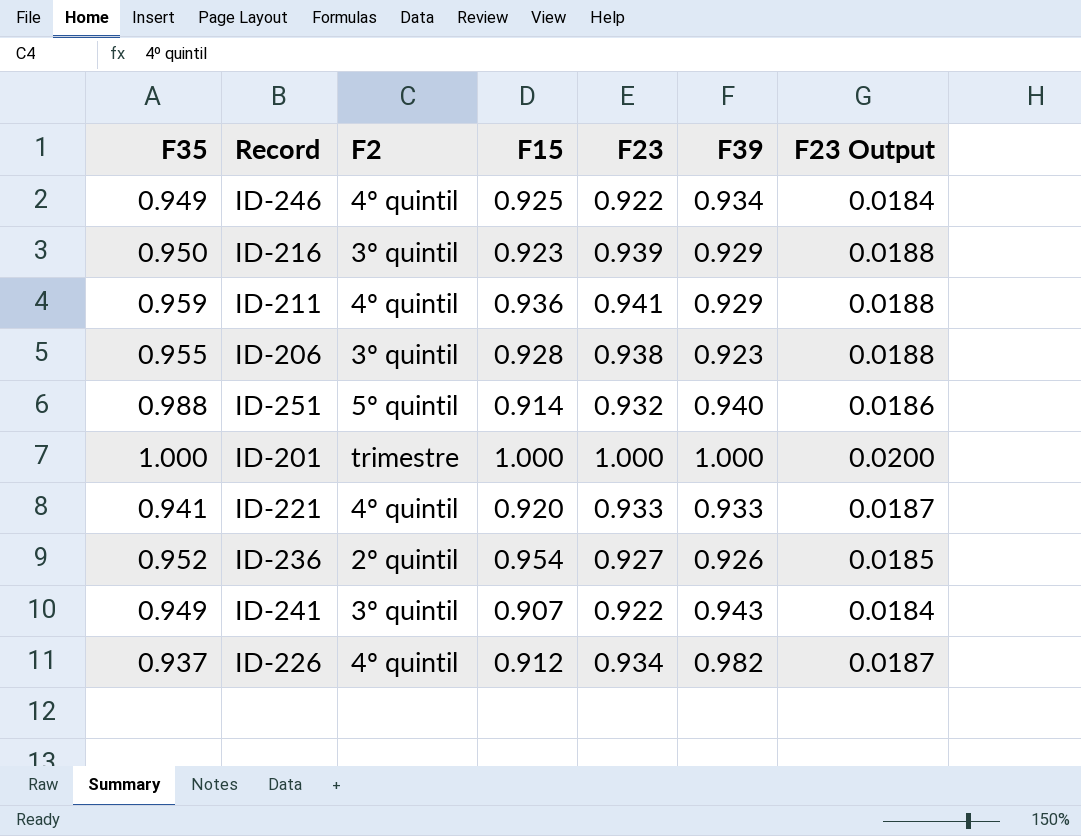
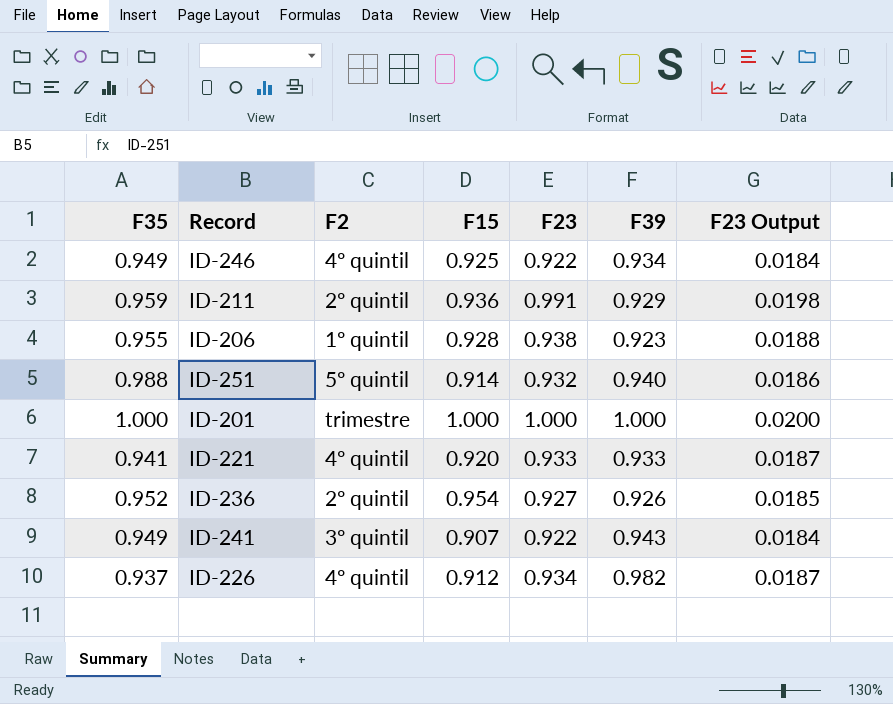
row ID-216: 0.950 | 3º quintil | 0.923 | 0.939 | 0.929 | 0.0188 -> none
ID-211 | F2: 4º quintil -> 2º quintil
ID-211 | F23: 0.941 -> 0.991
ID-211 | F23 Output: 0.0188 -> 0.0198
ID-206 | F2: 3º quintil -> 1º quintil

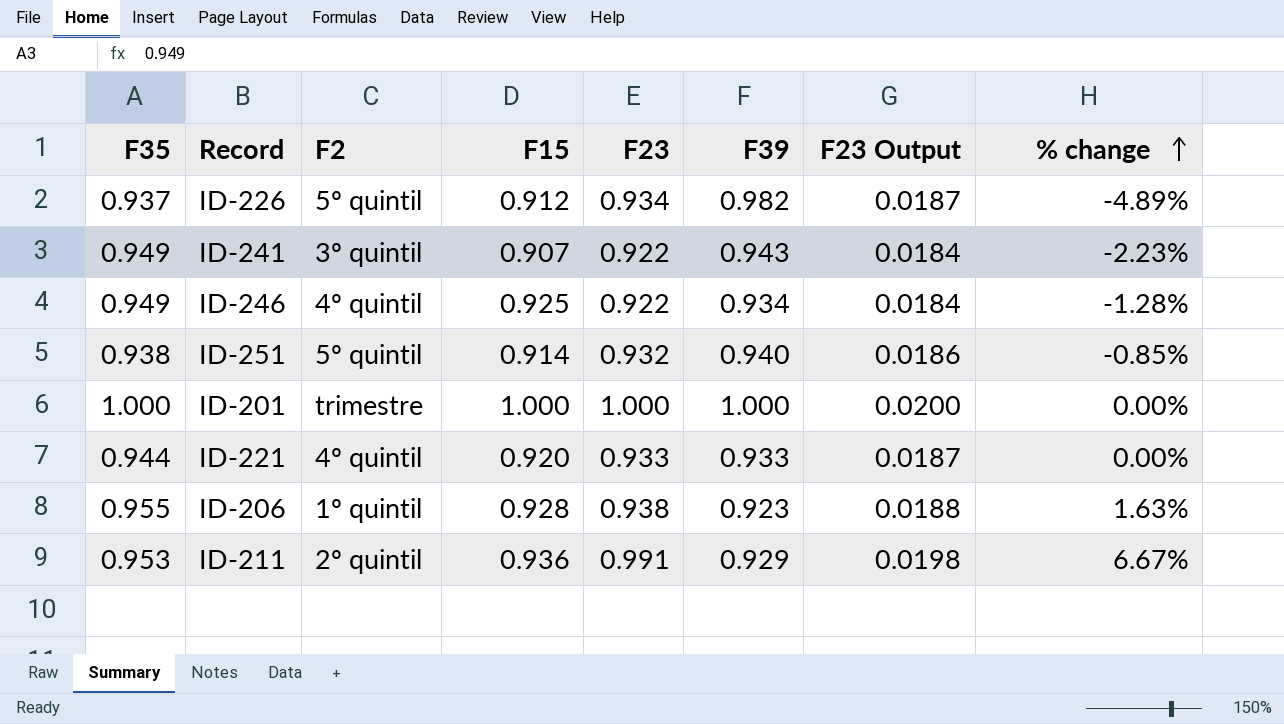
row order: none -> % change ascending
column % change | formula: none -> ([F23] - [F39]) / [F39]
row ID-236: 0.952 | 2º quintil | 0.954 | 0.927 | 0.926 | 0.0185 -> none
ID-226 | F2: 4º quintil -> 5º quintil
ID-251 | F35: 0.988 -> 0.938
ID-221 | F35: 0.941 -> 0.944
ID-211 | F35: 0.959 -> 0.953

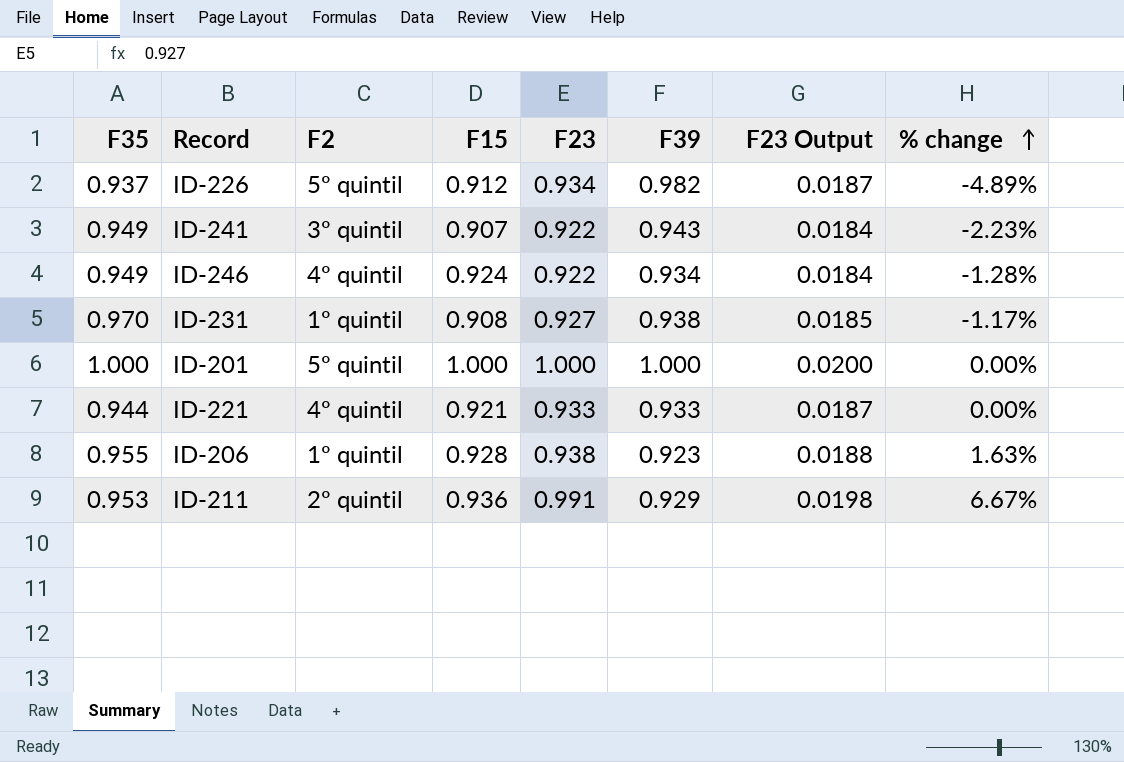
row ID-251: 0.938 | 5º quintil | 0.914 | 0.932 | 0.940 | 0.0186 | -0.85% -> none
ID-246 | F15: 0.925 -> 0.924
row ID-231: none -> 0.970 | 1º quintil | 0.908 | 0.927 | 0.938 | 0.0185 | -1.17%
ID-201 | F2: trimestre -> 5º quintil
ID-221 | F15: 0.920 -> 0.921

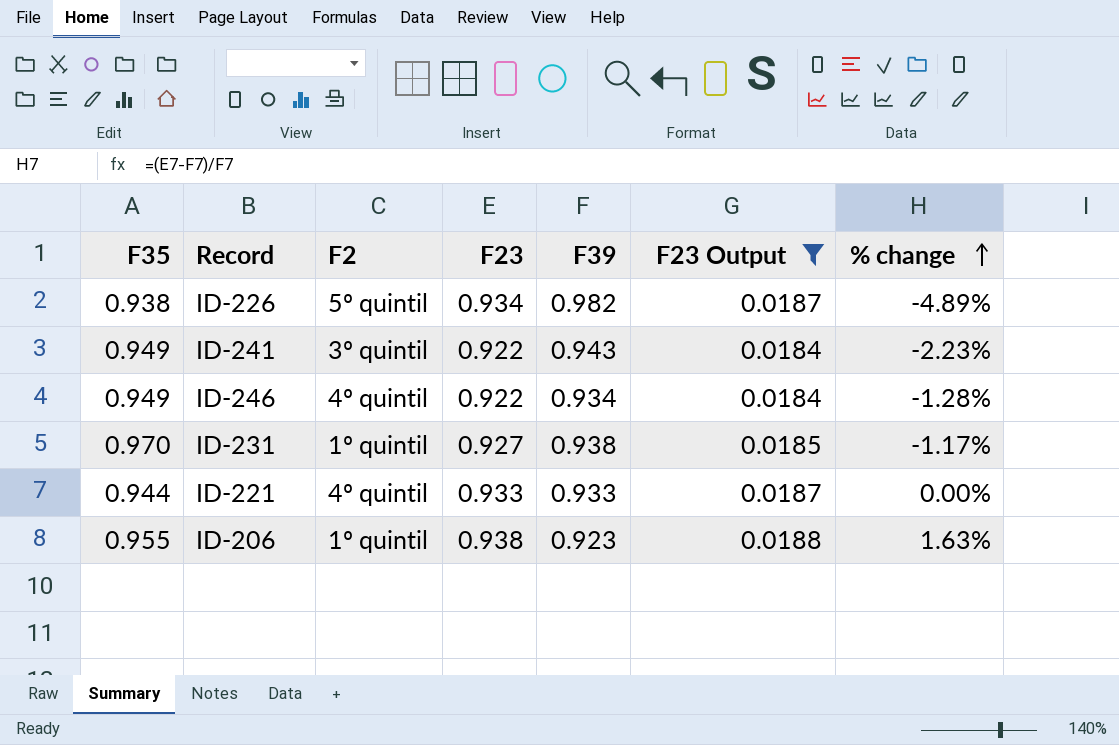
filter: none -> F23 Output <= 0.0188
column F15 | position: 4 -> none
ID-226 | F35: 0.937 -> 0.938

